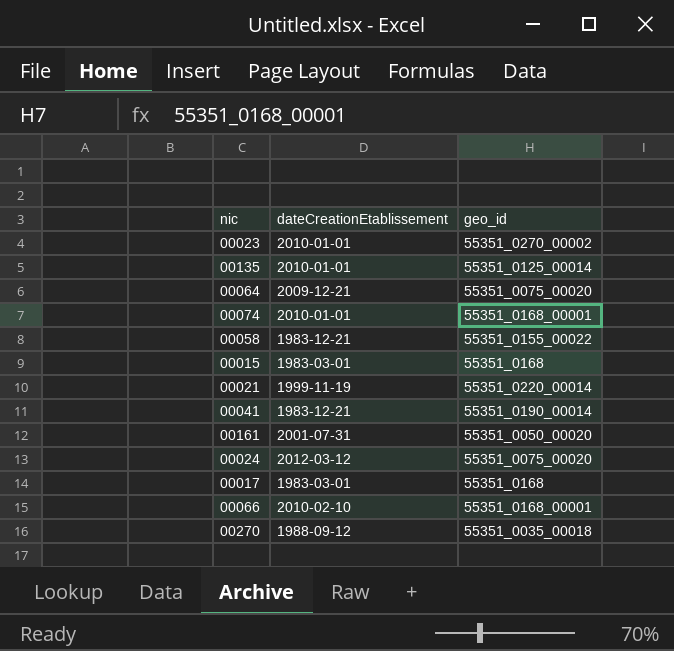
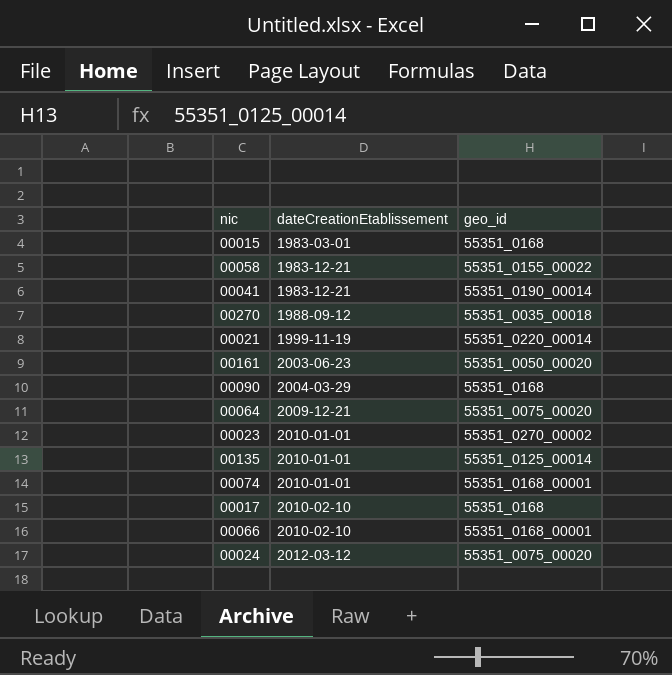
row order: none -> dateCreationEtablissement ascending
00161 | dateCreationEtablissement: 2001-07-31 -> 2003-06-23
row 00090: none -> 2004-03-29 | 55351_0168
00017 | dateCreationEtablissement: 1983-03-01 -> 2010-02-10

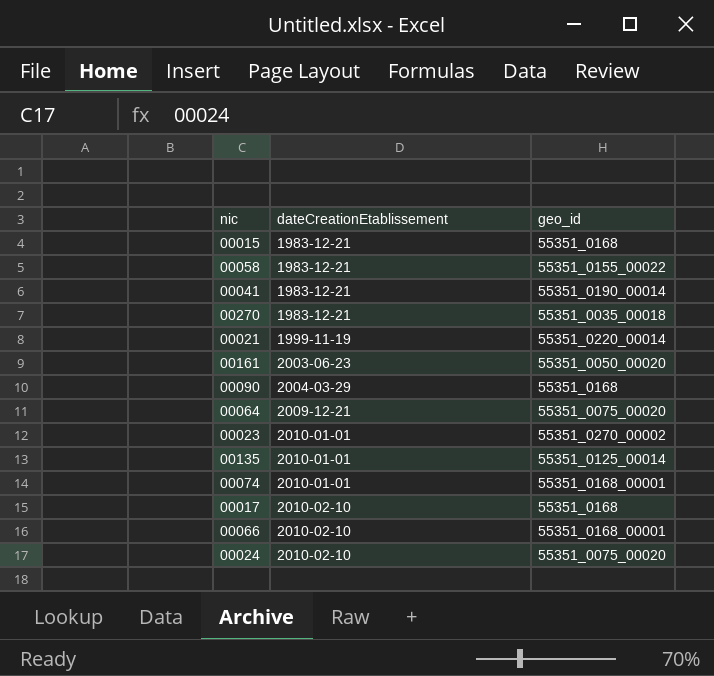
00015 | dateCreationEtablissement: 1983-03-01 -> 1983-12-21
00270 | dateCreationEtablissement: 1988-09-12 -> 1983-12-21
00024 | dateCreationEtablissement: 2012-03-12 -> 2010-02-10

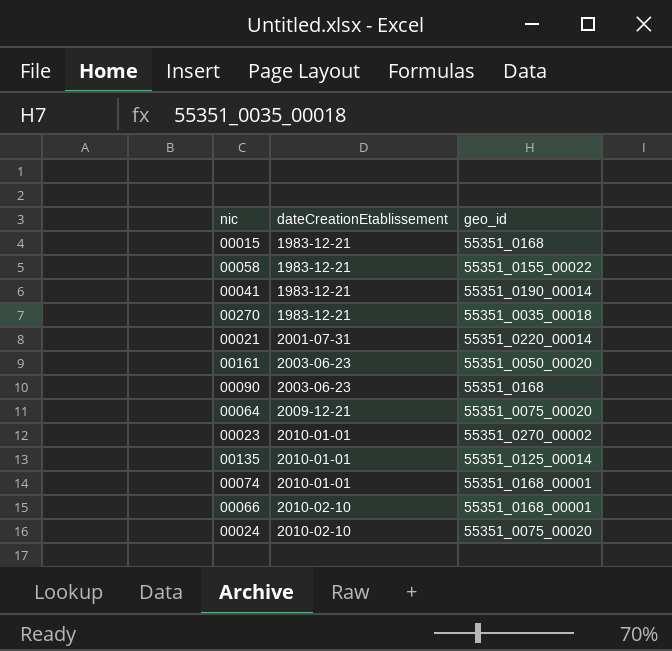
row 00017: 2010-02-10 | 55351_0168 -> none
00021 | dateCreationEtablissement: 1999-11-19 -> 2001-07-31
00090 | dateCreationEtablissement: 2004-03-29 -> 2003-06-23

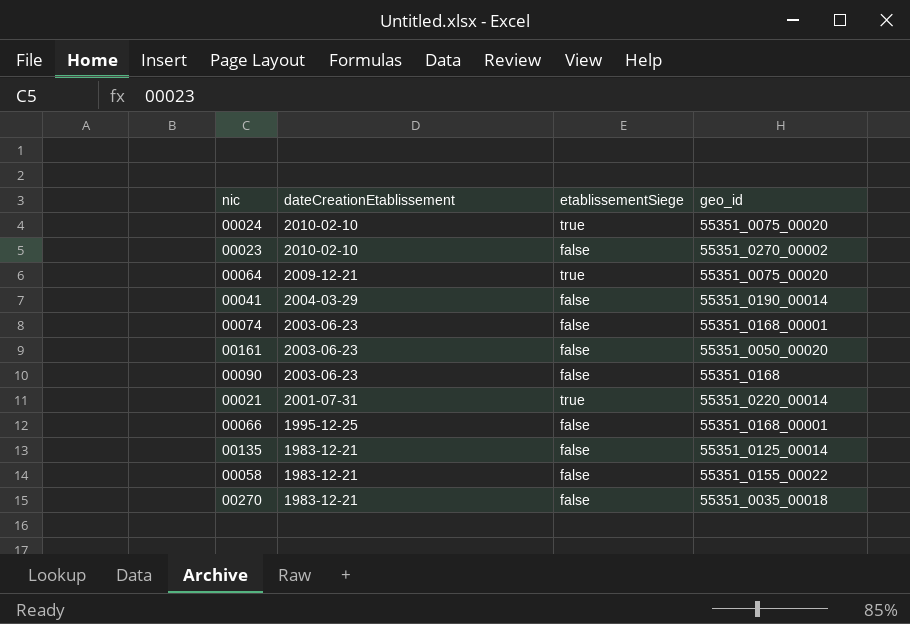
row order: dateCreationEtablissement ascending -> dateCreationEtablissement descending
column etablissementSiege | position: none -> 3
row 00015: 1983-12-21 | 55351_0168 -> none
00023 | dateCreationEtablissement: 2010-01-01 -> 2010-02-10
00041 | dateCreationEtablissement: 1983-12-21 -> 2004-03-29
00074 | dateCreationEtablissement: 2010-01-01 -> 2003-06-23
00066 | dateCreationEtablissement: 2010-02-10 -> 1995-12-25
00135 | dateCreationEtablissement: 2010-01-01 -> 1983-12-21

